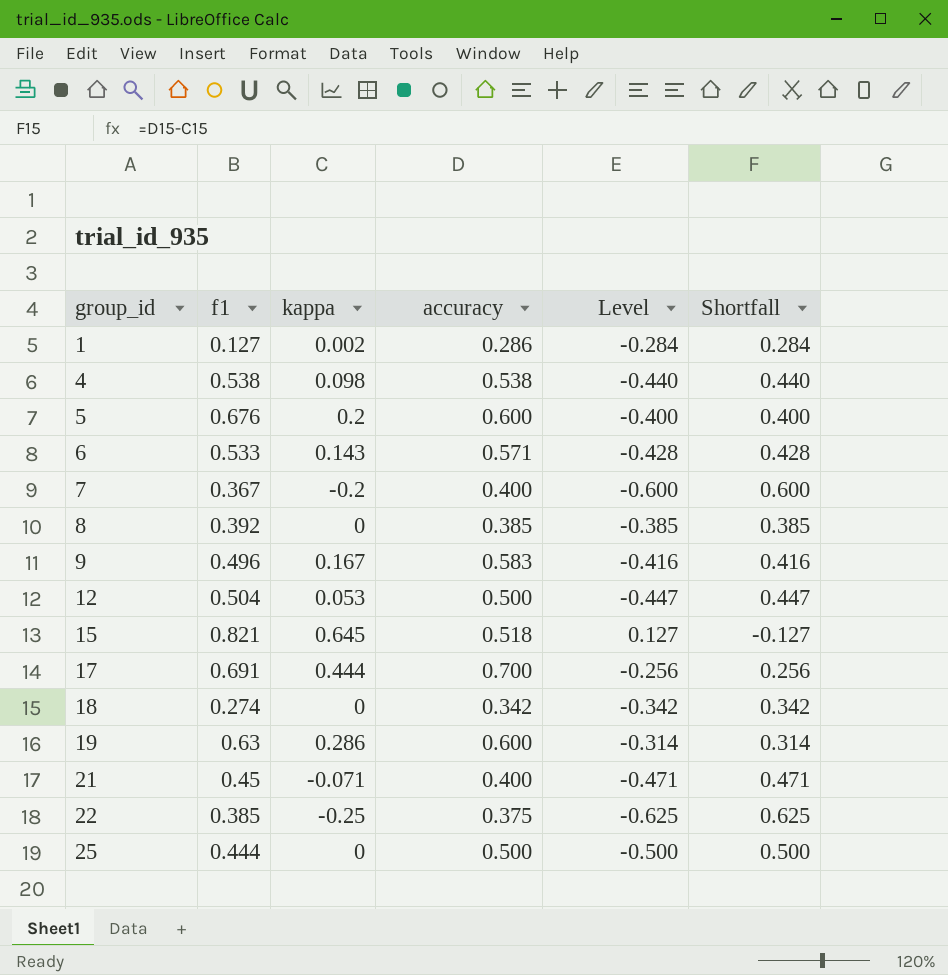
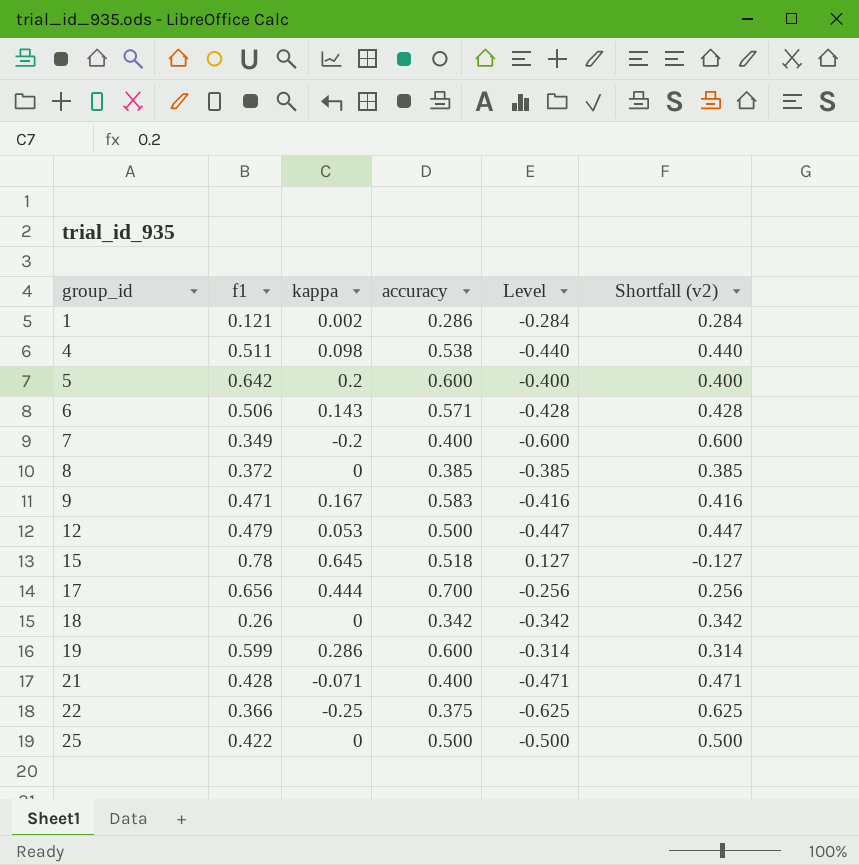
column name: Shortfall -> Shortfall (v2)
1 | f1: 0.127 -> 0.121
4 | f1: 0.538 -> 0.511
5 | f1: 0.676 -> 0.642
6 | f1: 0.533 -> 0.506
7 | f1: 0.367 -> 0.349
8 | f1: 0.392 -> 0.372
9 | f1: 0.496 -> 0.471
12 | f1: 0.504 -> 0.479
15 | f1: 0.821 -> 0.78
17 | f1: 0.691 -> 0.656
18 | f1: 0.274 -> 0.26
19 | f1: 0.63 -> 0.599
21 | f1: 0.45 -> 0.428
22 | f1: 0.385 -> 0.366
25 | f1: 0.444 -> 0.422

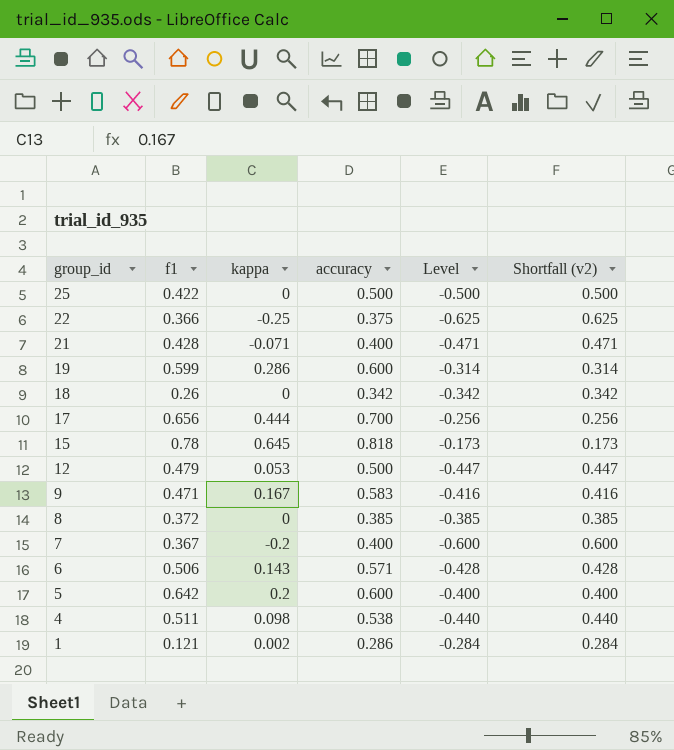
row order: group_id ascending -> group_id descending
15 | accuracy: 0.518 -> 0.818
15 | Level: 0.127 -> -0.173
15 | Shortfall (v2): -0.127 -> 0.173
7 | f1: 0.349 -> 0.367

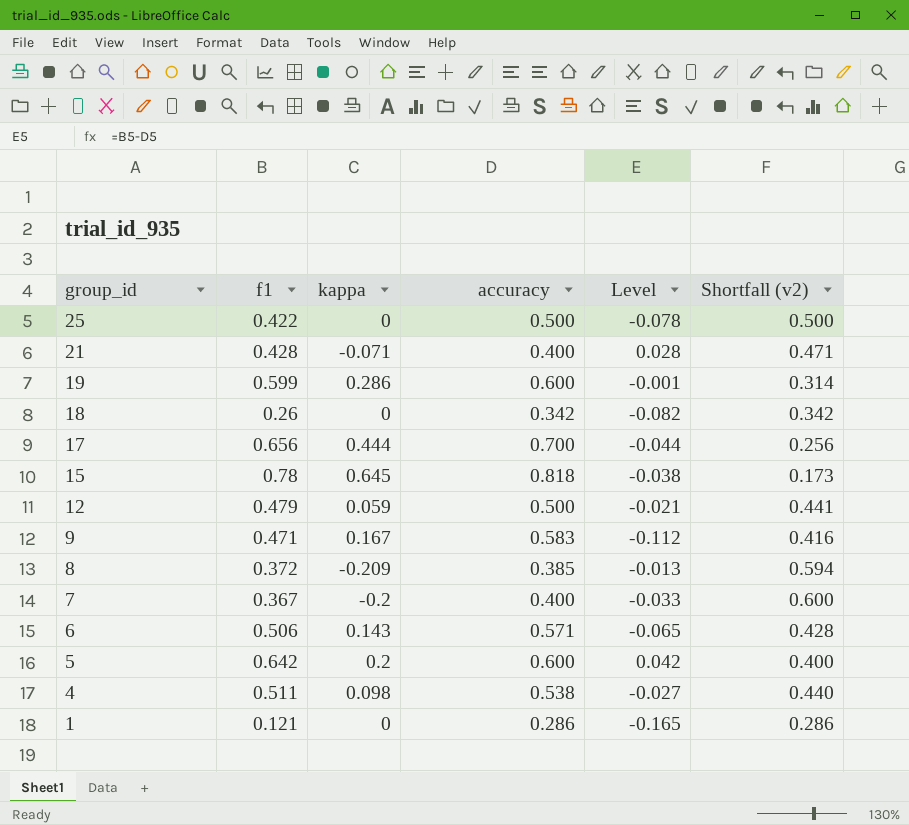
column Level | formula: [kappa] - [accuracy] -> [f1] - [accuracy]
row 22: 0.366 | -0.25 | 0.375 | -0.625 | 0.625 -> none
12 | kappa: 0.053 -> 0.059
12 | Shortfall (v2): 0.447 -> 0.441
8 | kappa: 0 -> -0.209
8 | Shortfall (v2): 0.385 -> 0.594
1 | kappa: 0.002 -> 0
1 | Shortfall (v2): 0.284 -> 0.286

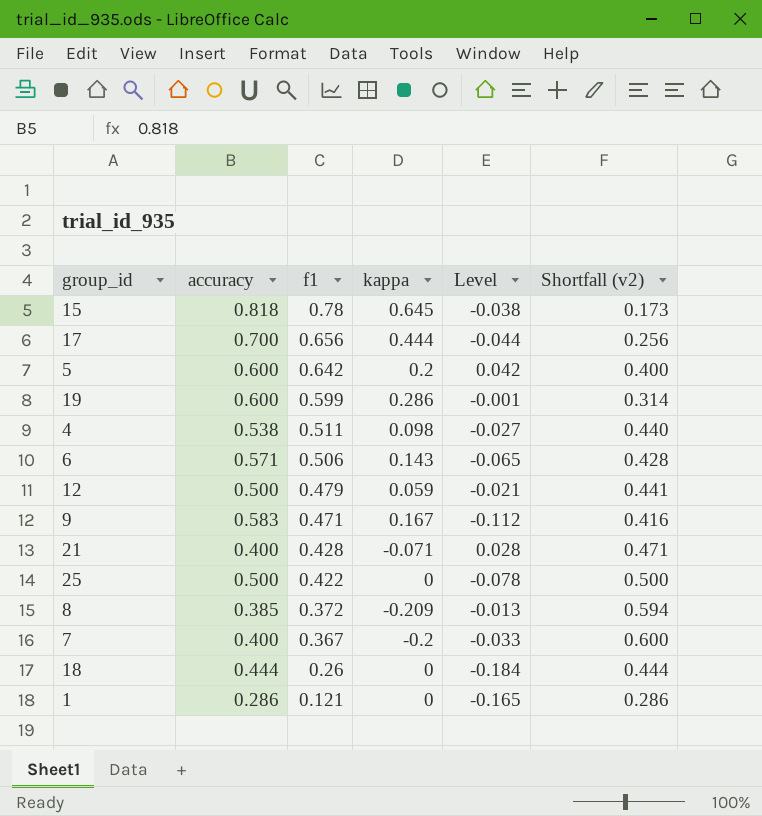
row order: group_id descending -> f1 descending
column accuracy | position: 4 -> 2
18 | accuracy: 0.342 -> 0.444
18 | Level: -0.082 -> -0.184
18 | Shortfall (v2): 0.342 -> 0.444

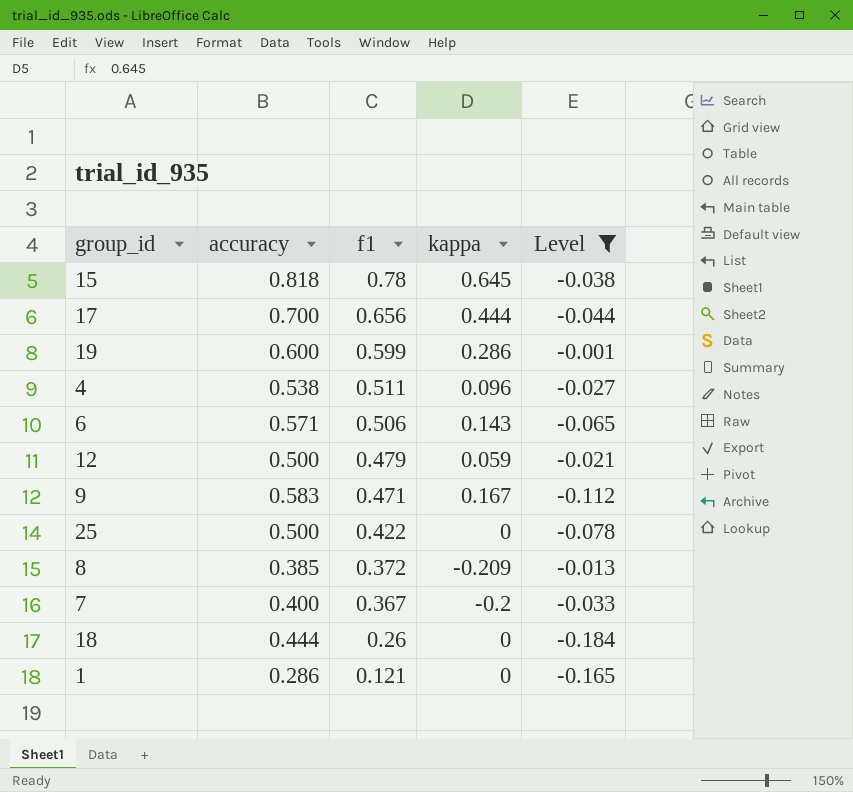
filter: none -> Level <= -0.001
column Shortfall (v2) | formula: [accuracy] - [kappa] -> none
4 | kappa: 0.098 -> 0.096

